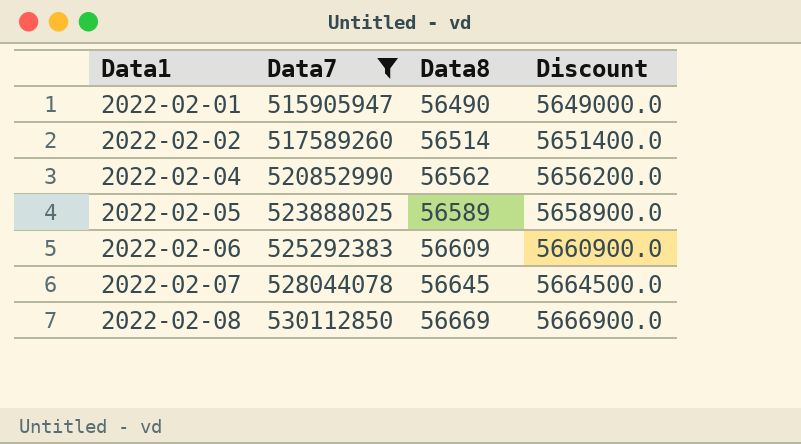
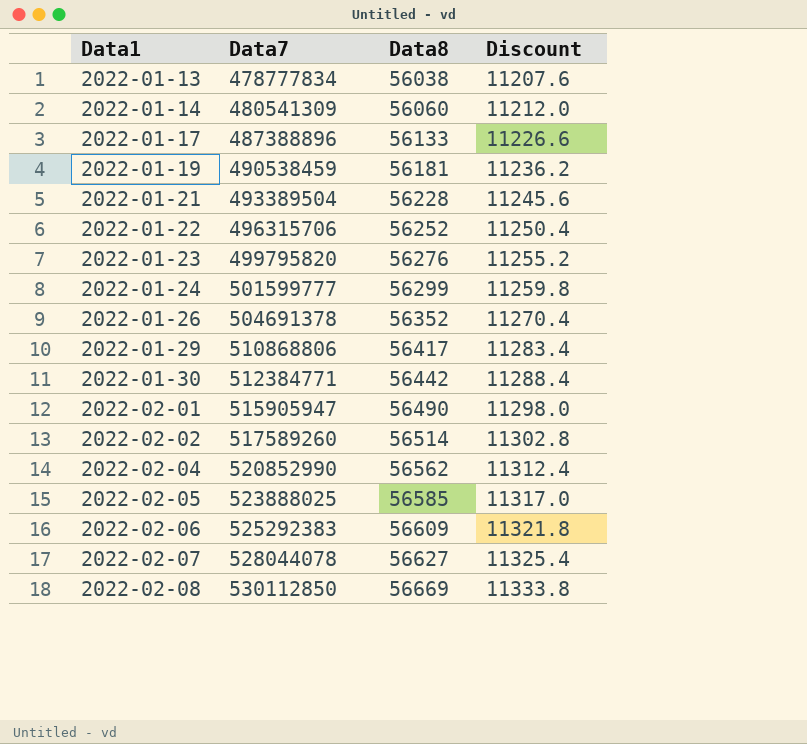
filter: Data7 >= 515905947 -> none
column Discount | formula: [Data8] * 100 -> [Data8] * 0.2
2022-02-05 | Data8: 56589 -> 56585
2022-02-07 | Data8: 56645 -> 56627

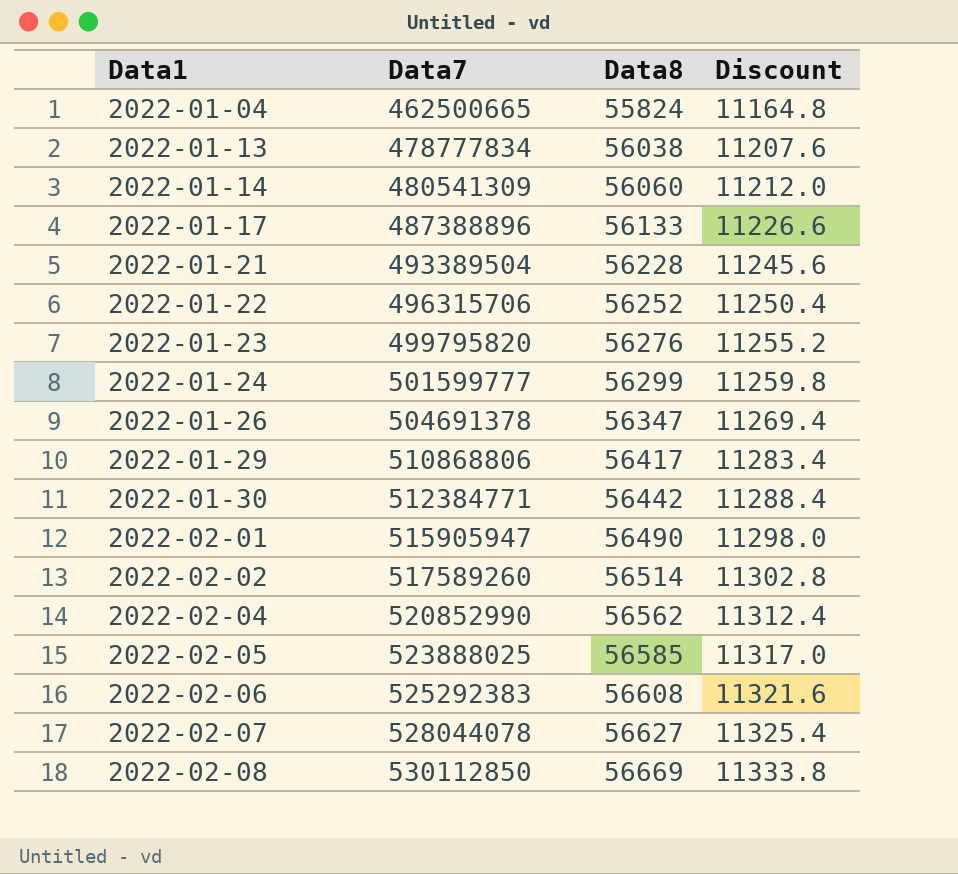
row 2022-01-19: 490538459 | 56181 | 11236.2 -> none
row 2022-01-04: none -> 462500665 | 55824 | 11164.8
2022-01-26 | Data8: 56352 -> 56347
2022-01-26 | Discount: 11270.4 -> 11269.4
2022-02-06 | Data8: 56609 -> 56608
2022-02-06 | Discount: 11321.8 -> 11321.6

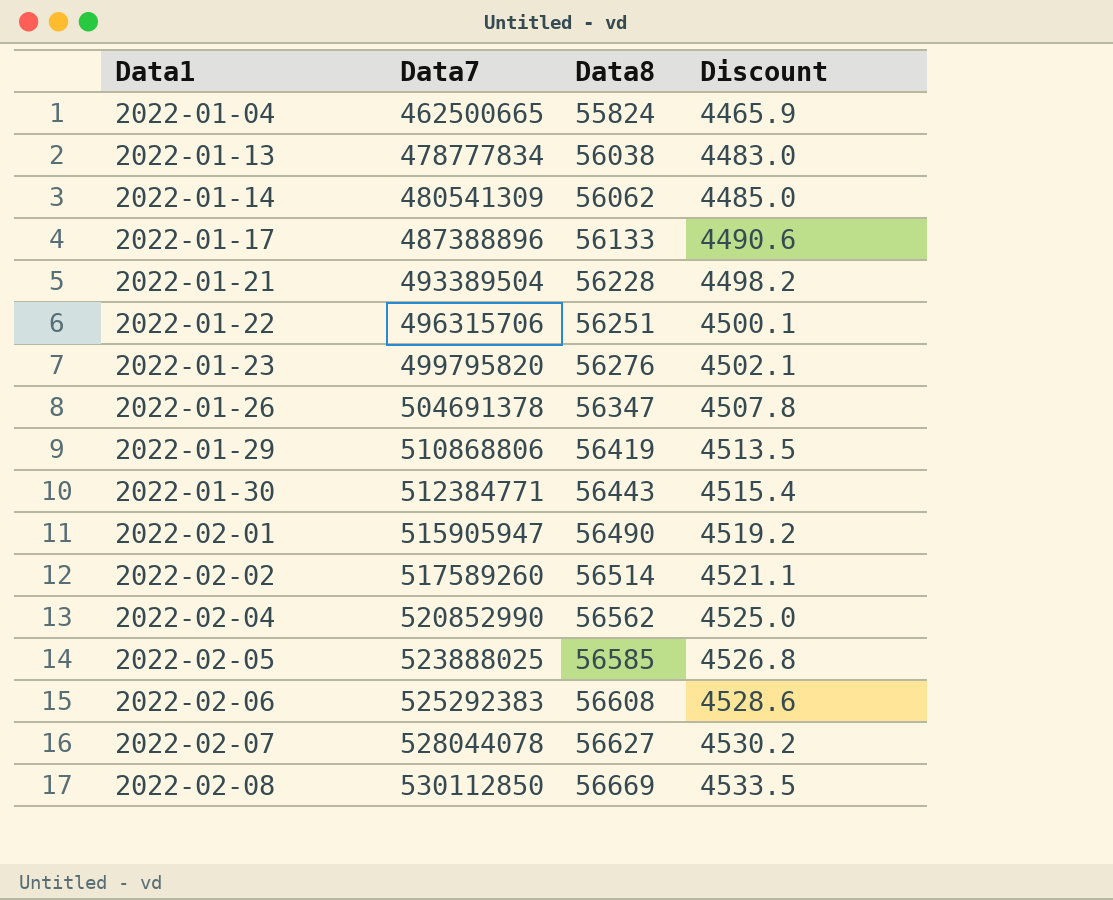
column Discount | formula: [Data8] * 0.2 -> [Data8] * 0.08
row 2022-01-24: 501599777 | 56299 | 11259.8 -> none
2022-01-14 | Data8: 56060 -> 56062
2022-01-22 | Data8: 56252 -> 56251
2022-01-29 | Data8: 56417 -> 56419
2022-01-30 | Data8: 56442 -> 56443

